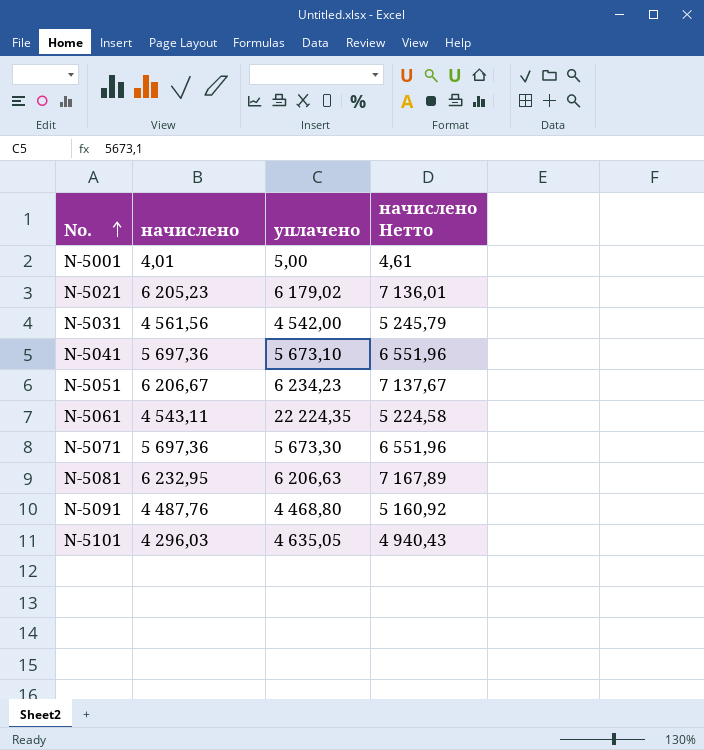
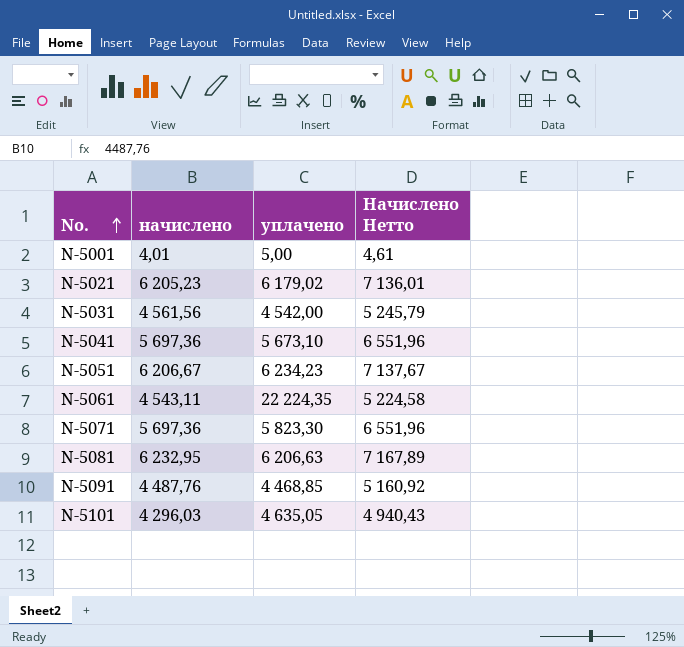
column name: начислено Нетто -> Начислено Нетто
N-5071 | уплачено: 5 673,30 -> 5 823,30
N-5091 | уплачено: 4 468,80 -> 4 468,85

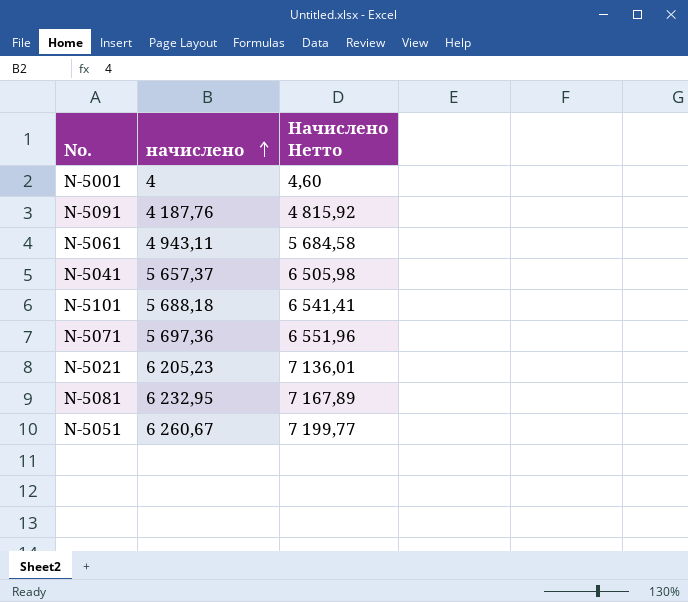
row order: No. ascending -> начислено ascending
column уплачено | position: 3 -> none
row N-5031: 4 561,56 | 4 542,00 | 5 245,79 -> none
N-5001 | начислено: 4,01 -> 4
N-5001 | Начислено Нетто: 4,61 -> 4,60
N-5091 | начислено: 4 487,76 -> 4 187,76
N-5091 | Начислено Нетто: 5 160,92 -> 4 815,92
N-5061 | начислено: 4 543,11 -> 4 943,11
N-5061 | Начислено Нетто: 5 224,58 -> 5 684,58
N-5041 | начислено: 5 697,36 -> 5 657,37
N-5041 | Начислено Нетто: 6 551,96 -> 6 505,98
N-5101 | начислено: 4 296,03 -> 5 688,18
N-5101 | Начислено Нетто: 4 940,43 -> 6 541,41
N-5051 | начислено: 6 206,67 -> 6 260,67
N-5051 | Начислено Нетто: 7 137,67 -> 7 199,77

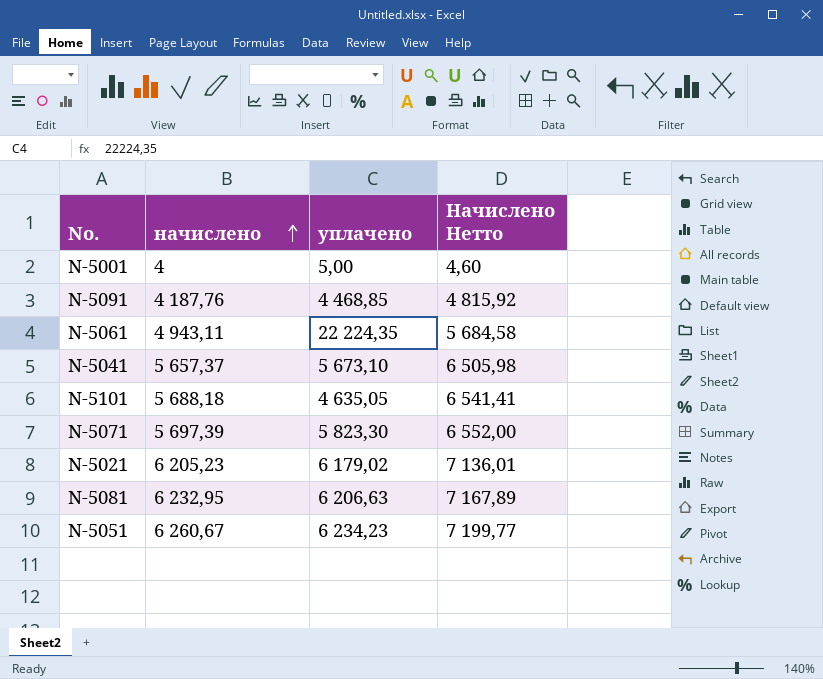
column уплачено | position: none -> 3
N-5071 | начислено: 5 697,36 -> 5 697,39
N-5071 | Начислено Нетто: 6 551,96 -> 6 552,00

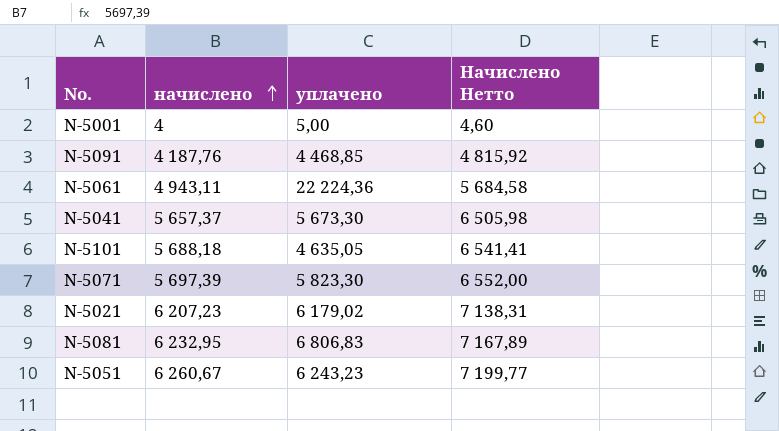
N-5061 | уплачено: 22 224,35 -> 22 224,36
N-5041 | уплачено: 5 673,10 -> 5 673,30
N-5021 | начислено: 6 205,23 -> 6 207,23
N-5021 | Начислено Нетто: 7 136,01 -> 7 138,31
N-5081 | уплачено: 6 206,63 -> 6 806,83
N-5051 | уплачено: 6 234,23 -> 6 243,23

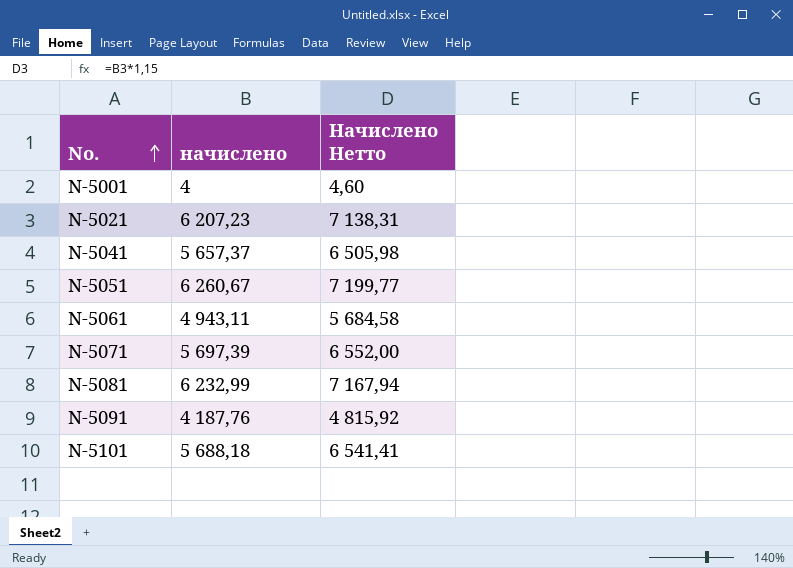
row order: начислено ascending -> No. ascending
column уплачено | position: 3 -> none
N-5081 | начислено: 6 232,95 -> 6 232,99
N-5081 | Начислено Нетто: 7 167,89 -> 7 167,94

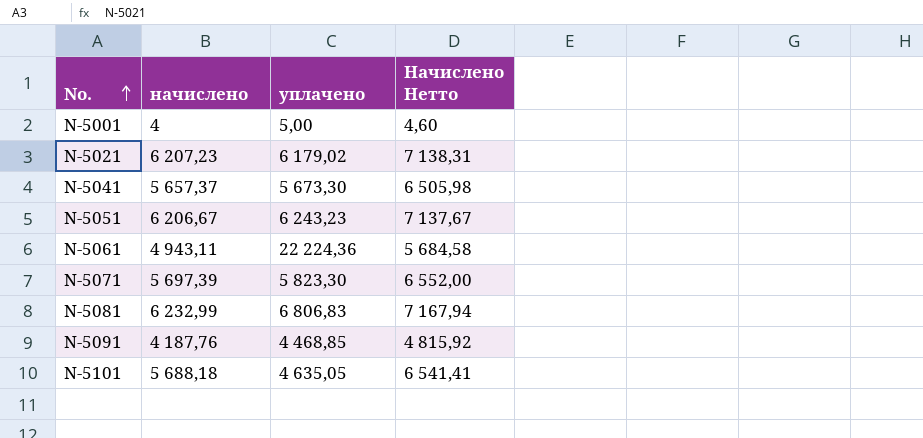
column уплачено | position: none -> 3
N-5051 | начислено: 6 260,67 -> 6 206,67
N-5051 | Начислено Нетто: 7 199,77 -> 7 137,67

